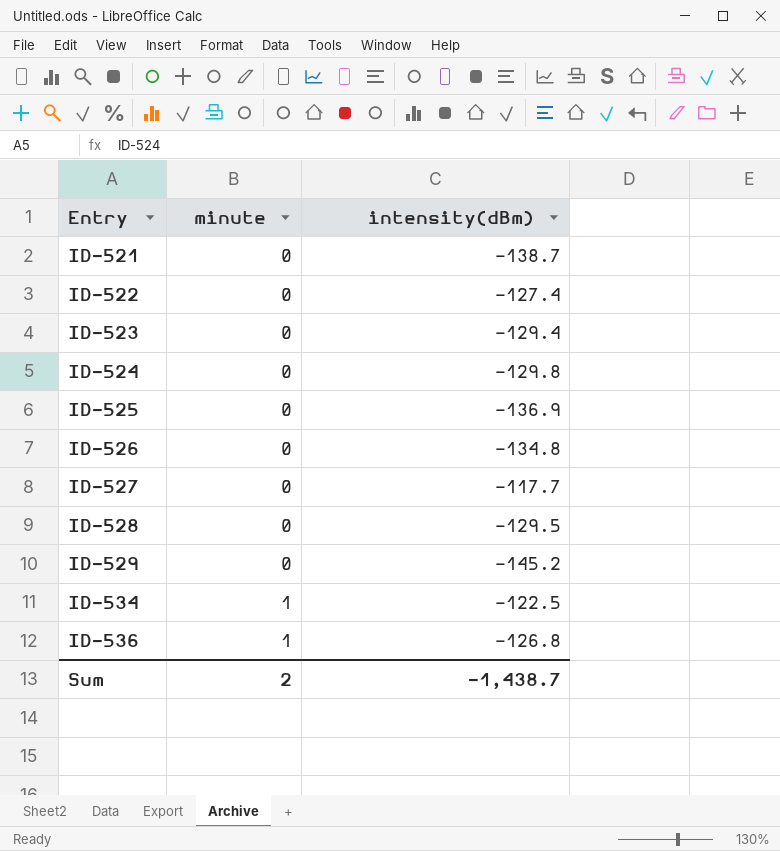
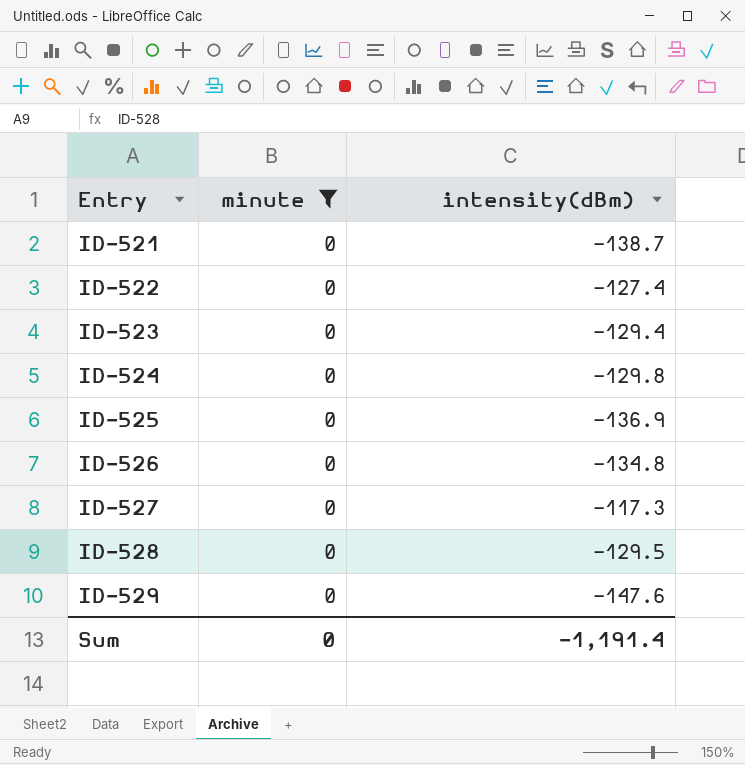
filter: none -> minute = 0
ID-527 | intensity(dBm): -117.7 -> -117.3
ID-529 | intensity(dBm): -145.2 -> -147.6
Sum | minute: 2 -> 0
Sum | intensity(dBm): -1,438.7 -> -1,191.4

